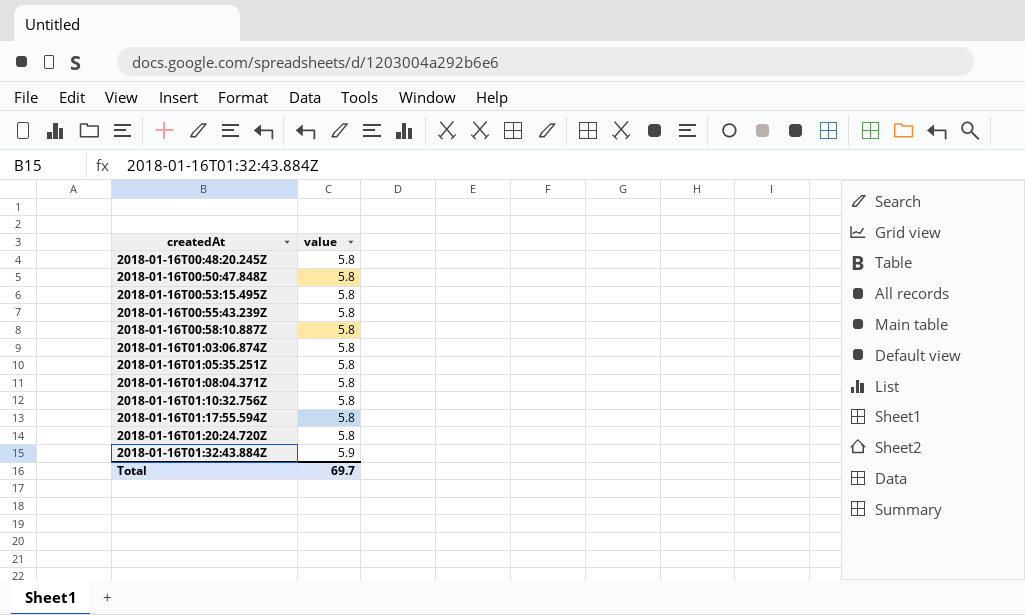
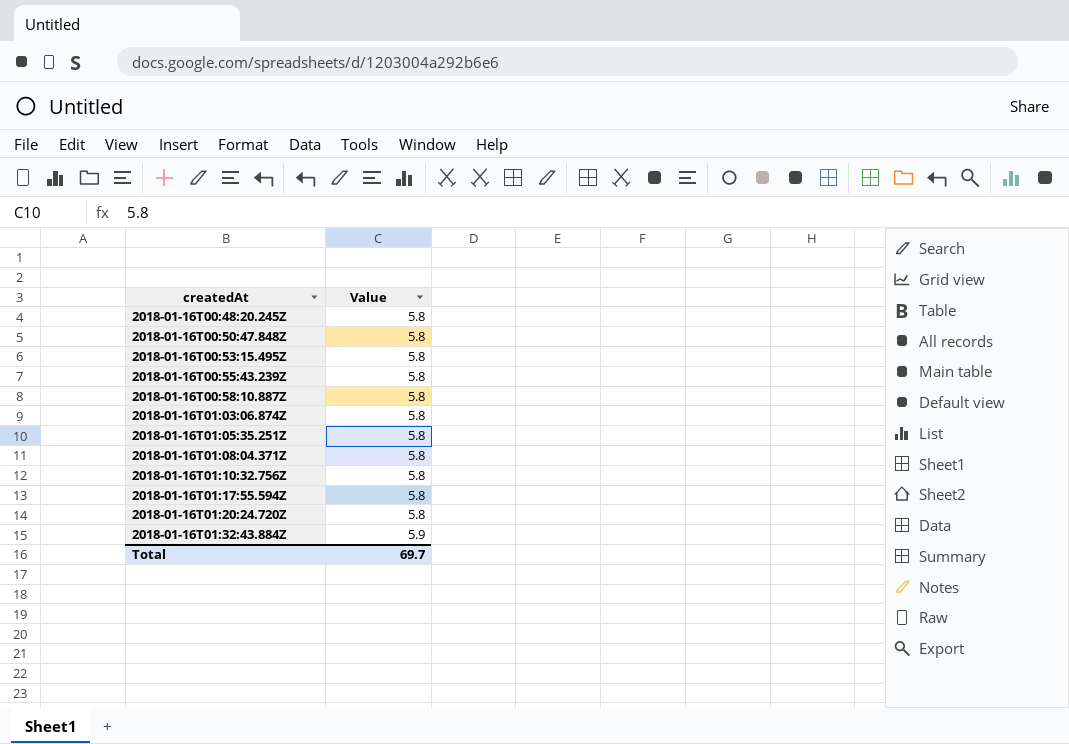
column name: value -> Value

